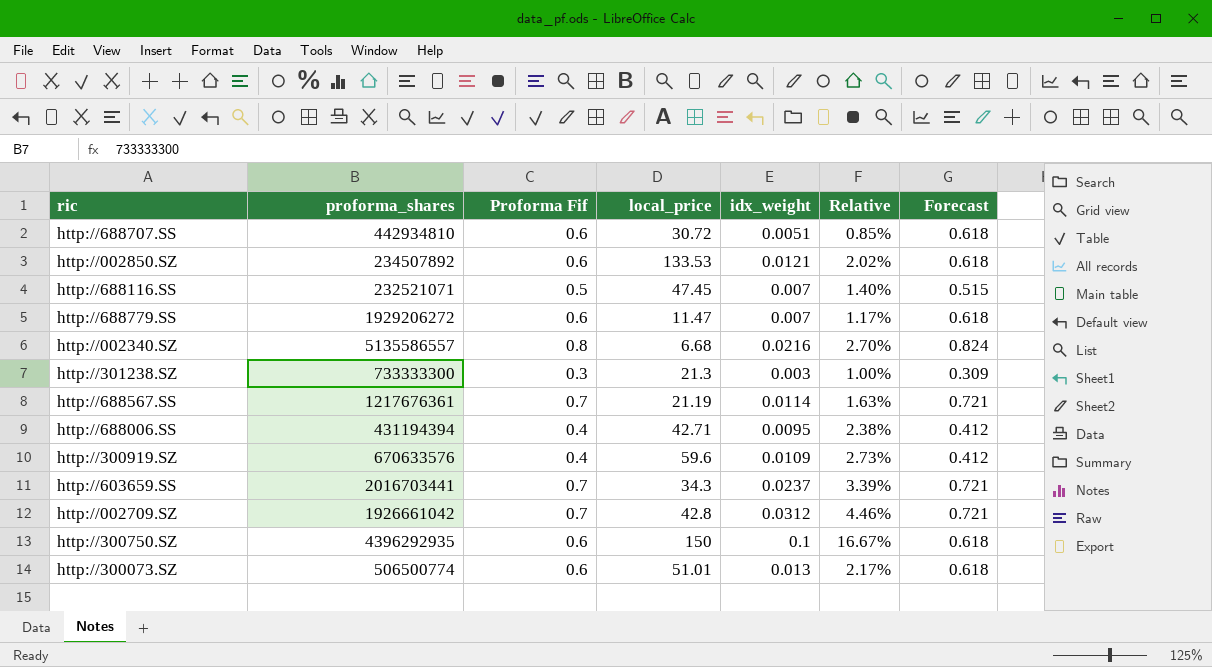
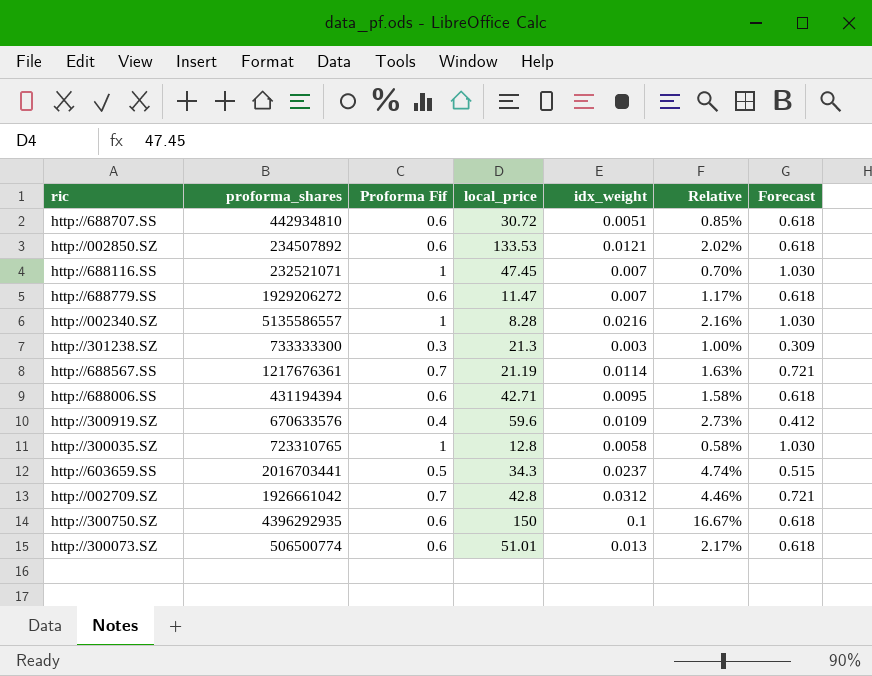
http://688116.SS | Proforma Fif: 0.5 -> 1
http://688116.SS | Relative: 1.40% -> 0.70%
http://688116.SS | Forecast: 0.515 -> 1.030
http://002340.SZ | Proforma Fif: 0.8 -> 1
http://002340.SZ | local_price: 6.68 -> 8.28
http://002340.SZ | Relative: 2.70% -> 2.16%
http://002340.SZ | Forecast: 0.824 -> 1.030
http://688006.SS | Proforma Fif: 0.4 -> 0.6
http://688006.SS | Relative: 2.38% -> 1.58%
http://688006.SS | Forecast: 0.412 -> 0.618
row http://300035.SZ: none -> 723310765 | 1 | 12.8 | 0.0058 | 0.58% | 1.030
http://603659.SS | Proforma Fif: 0.7 -> 0.5
http://603659.SS | Relative: 3.39% -> 4.74%
http://603659.SS | Forecast: 0.721 -> 0.515

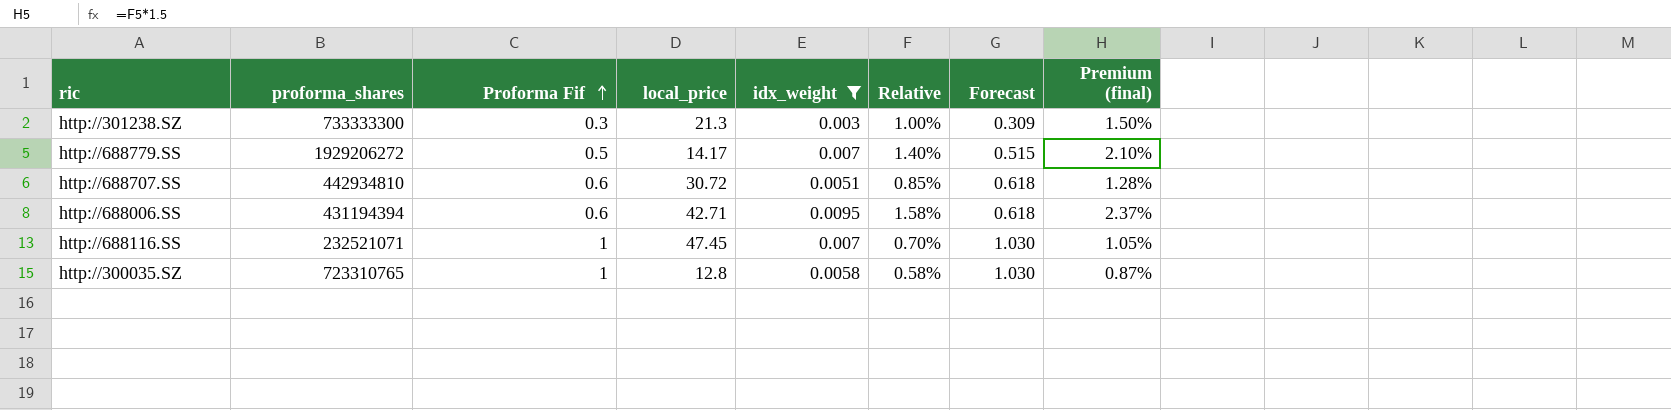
filter: none -> idx_weight <= 0.0095
row order: none -> Proforma Fif ascending
column Premium (final) | formula: none -> [Relative] * 1.5
http://688779.SS | Proforma Fif: 0.6 -> 0.5
http://688779.SS | local_price: 11.47 -> 14.17
http://688779.SS | Relative: 1.17% -> 1.40%
http://688779.SS | Forecast: 0.618 -> 0.515

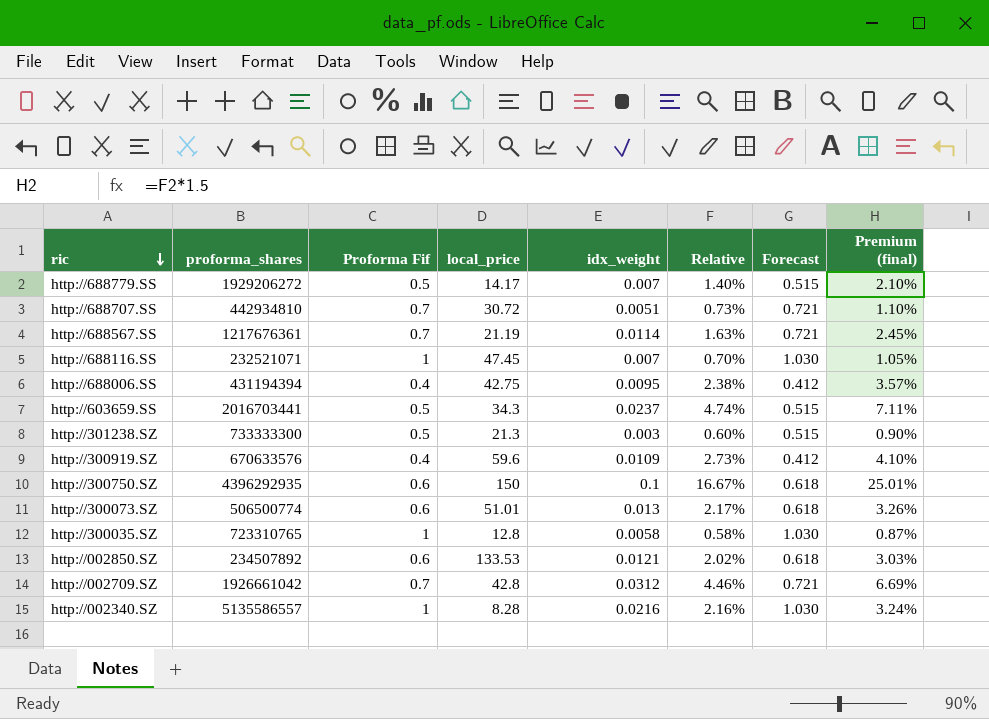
filter: idx_weight <= 0.0095 -> none
row order: Proforma Fif ascending -> ric descending
http://688707.SS | Proforma Fif: 0.6 -> 0.7
http://688707.SS | Relative: 0.85% -> 0.73%
http://688707.SS | Forecast: 0.618 -> 0.721
http://688707.SS | Premium (final): 1.28% -> 1.10%
http://688006.SS | Proforma Fif: 0.6 -> 0.4
http://688006.SS | local_price: 42.71 -> 42.75
http://688006.SS | Relative: 1.58% -> 2.38%
http://688006.SS | Forecast: 0.618 -> 0.412
http://688006.SS | Premium (final): 2.37% -> 3.57%
http://301238.SZ | Proforma Fif: 0.3 -> 0.5
http://301238.SZ | Relative: 1.00% -> 0.60%
http://301238.SZ | Forecast: 0.309 -> 0.515
http://301238.SZ | Premium (final): 1.50% -> 0.90%

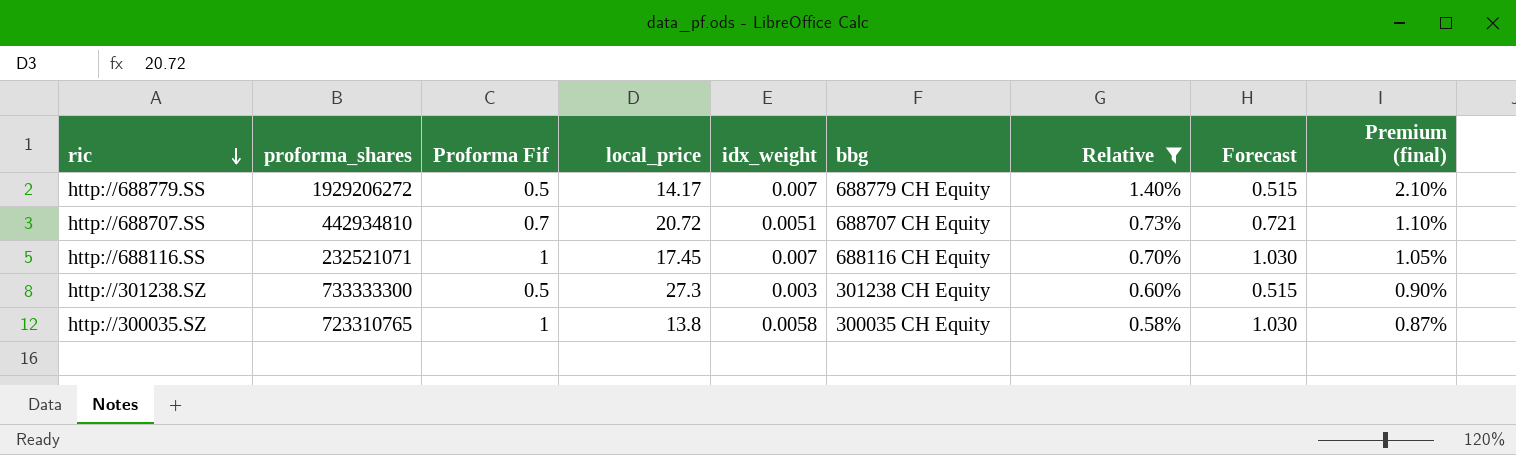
filter: none -> Relative <= 1.40%
column bbg | position: none -> 6
http://688707.SS | local_price: 30.72 -> 20.72
http://688116.SS | local_price: 47.45 -> 17.45
http://301238.SZ | local_price: 21.3 -> 27.3
http://300035.SZ | local_price: 12.8 -> 13.8

